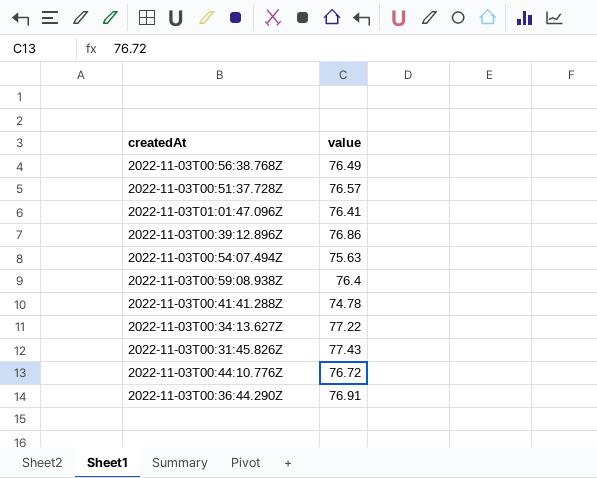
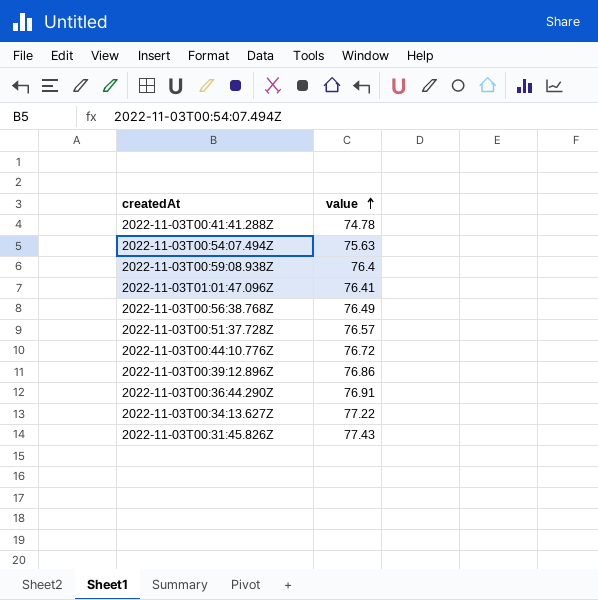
row order: none -> value ascending

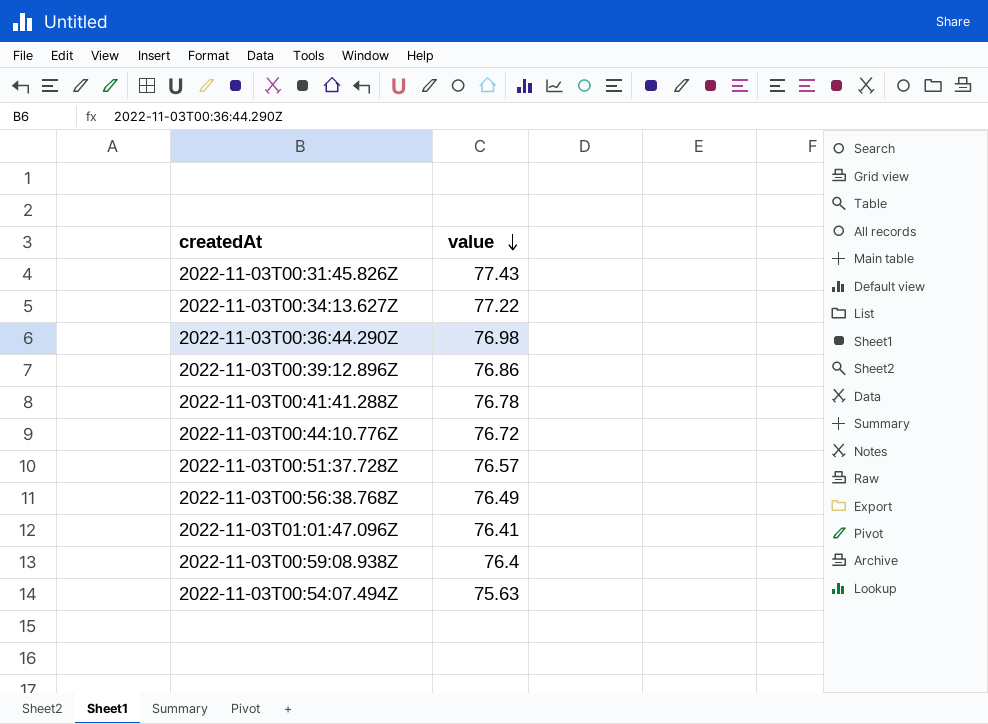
row order: value ascending -> value descending
2022-11-03T00:36:44.290Z | value: 76.91 -> 76.98
2022-11-03T00:41:41.288Z | value: 74.78 -> 76.78

